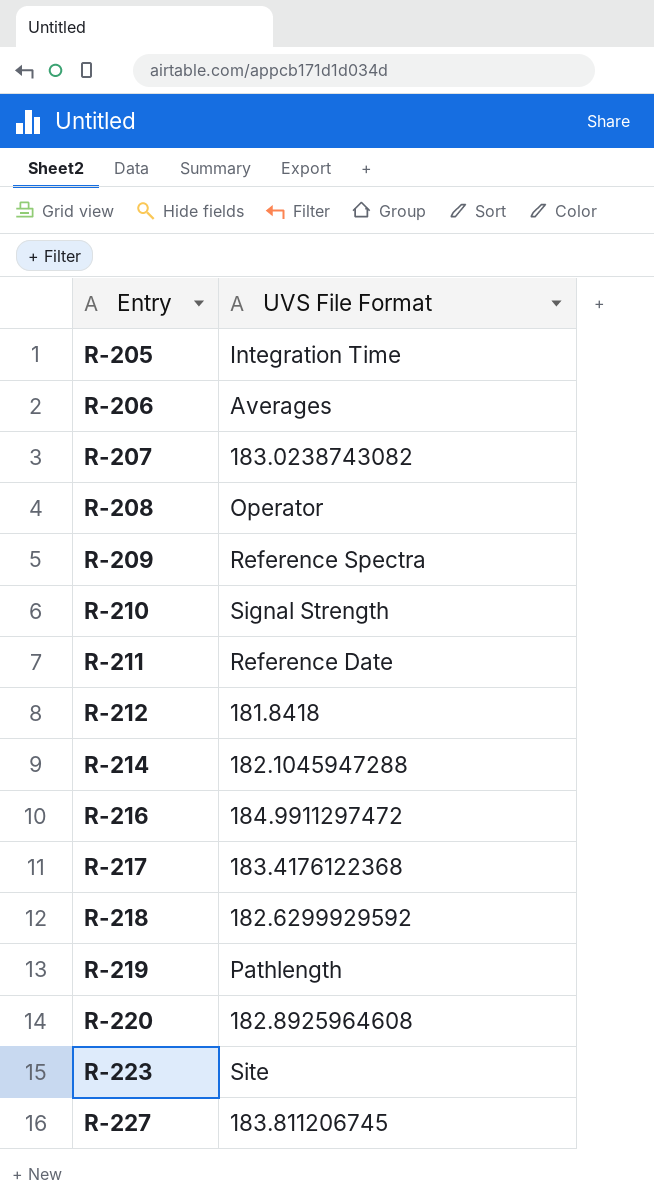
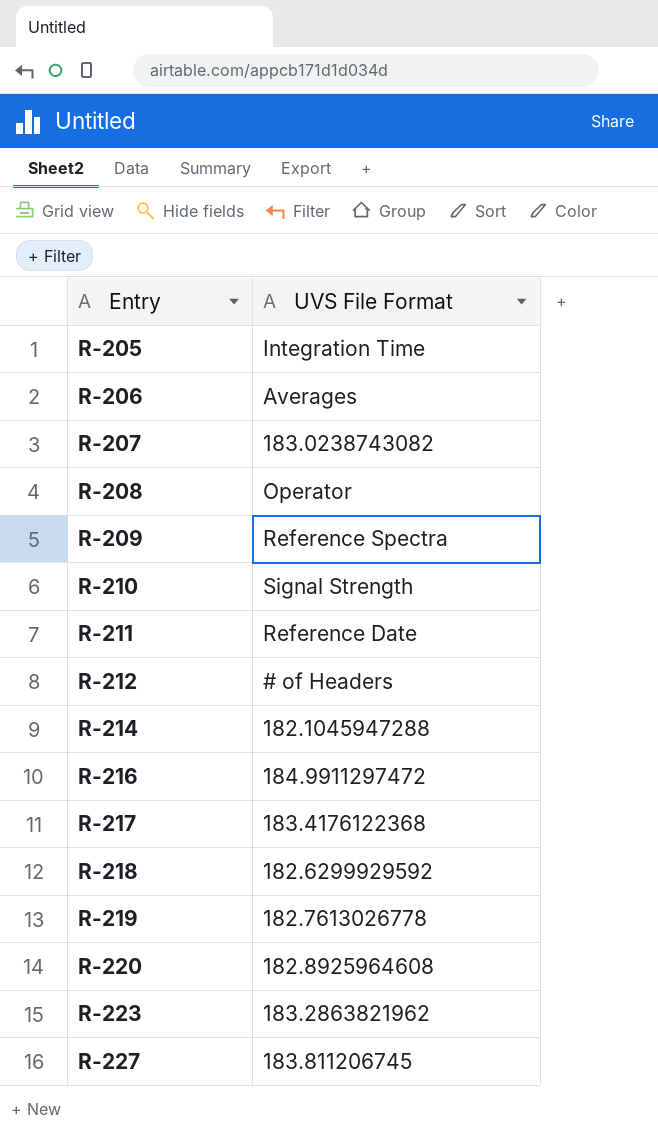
R-212 | UVS File Format: 181.8418 -> # of Headers
R-219 | UVS File Format: Pathlength -> 182.7613026778
R-223 | UVS File Format: Site -> 183.2863821962

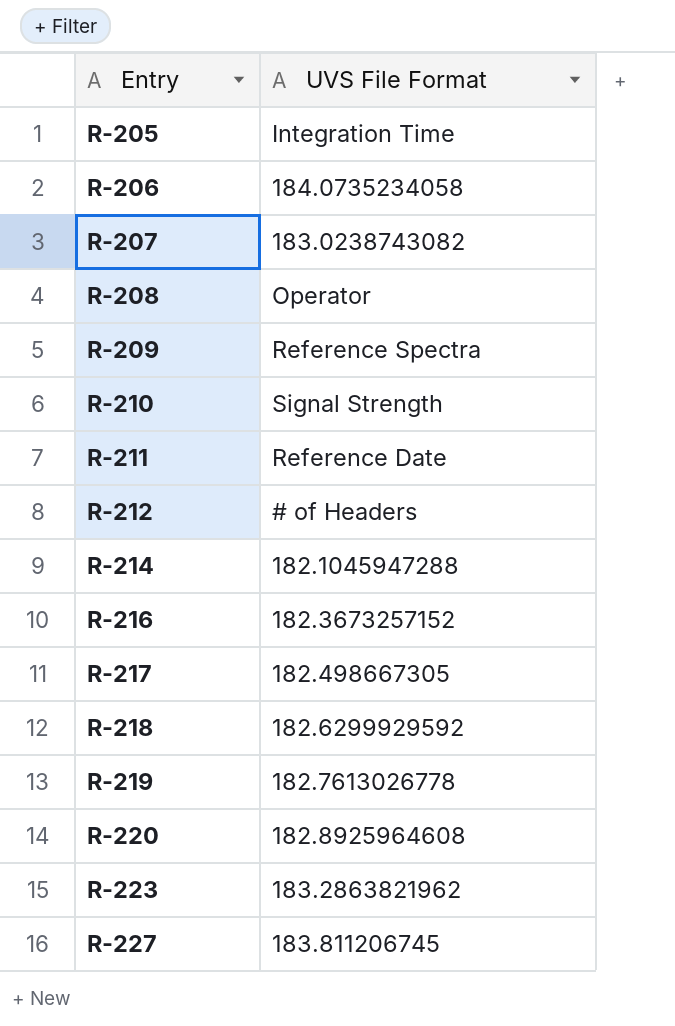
R-206 | UVS File Format: Averages -> 184.0735234058
R-216 | UVS File Format: 184.9911297472 -> 182.3673257152
R-217 | UVS File Format: 183.4176122368 -> 182.498667305

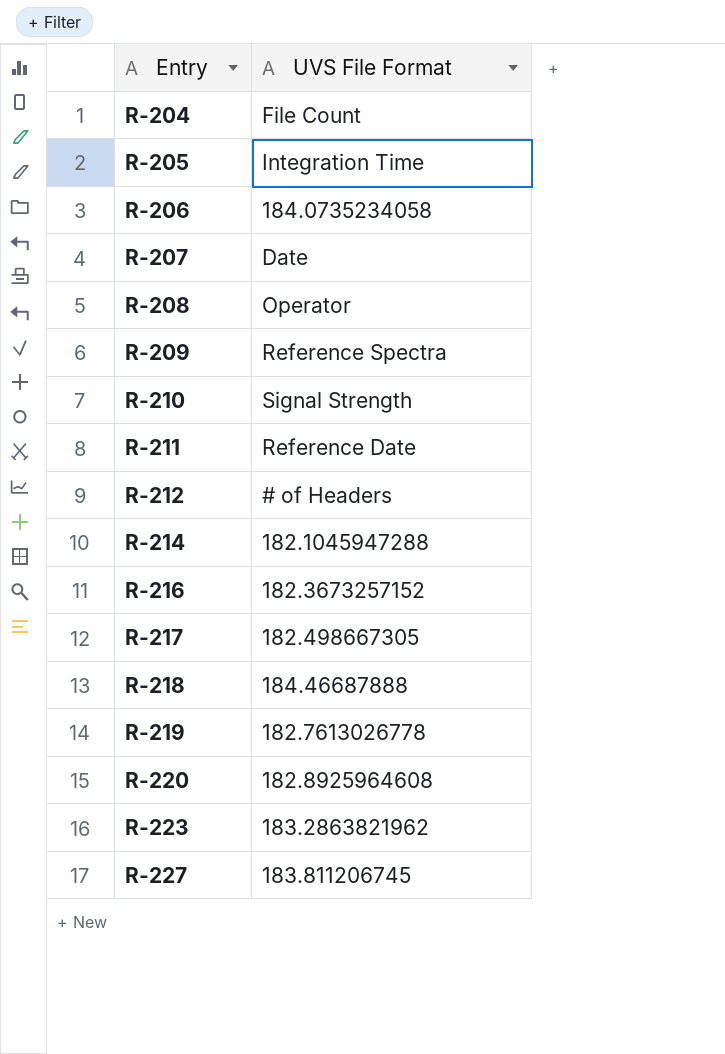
row R-204: none -> File Count
R-207 | UVS File Format: 183.0238743082 -> Date
R-218 | UVS File Format: 182.6299929592 -> 184.46687888

